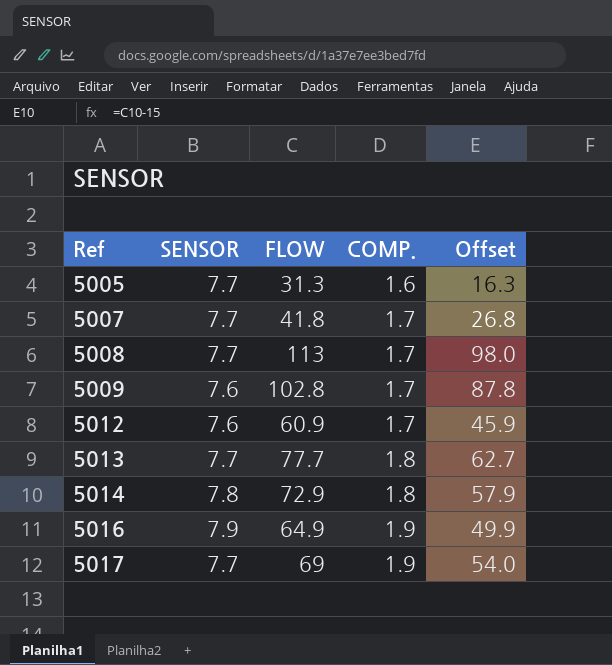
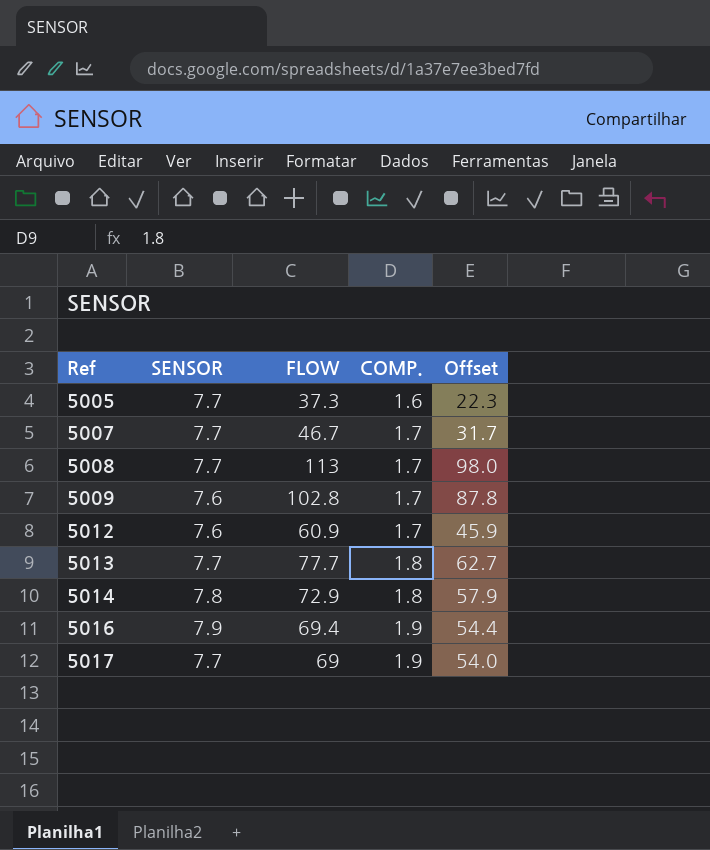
5005 | FLOW: 31.3 -> 37.3
5005 | Offset: 16.3 -> 22.3
5007 | FLOW: 41.8 -> 46.7
5007 | Offset: 26.8 -> 31.7
5016 | FLOW: 64.9 -> 69.4
5016 | Offset: 49.9 -> 54.4

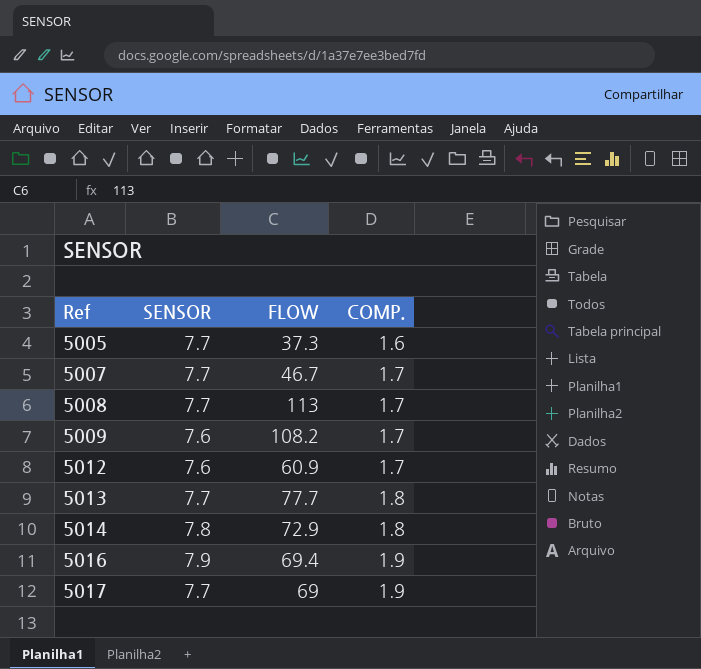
column Offset | formula: [FLOW] - 15 -> none
5009 | FLOW: 102.8 -> 108.2

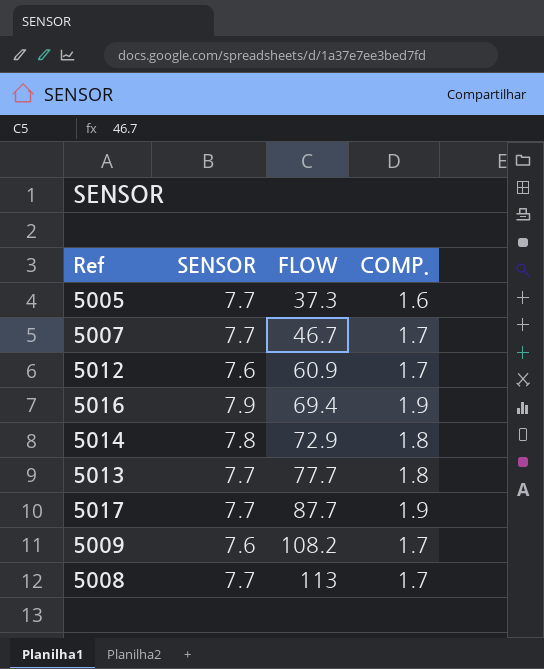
row order: Ref ascending -> FLOW ascending
5017 | FLOW: 69 -> 87.7

